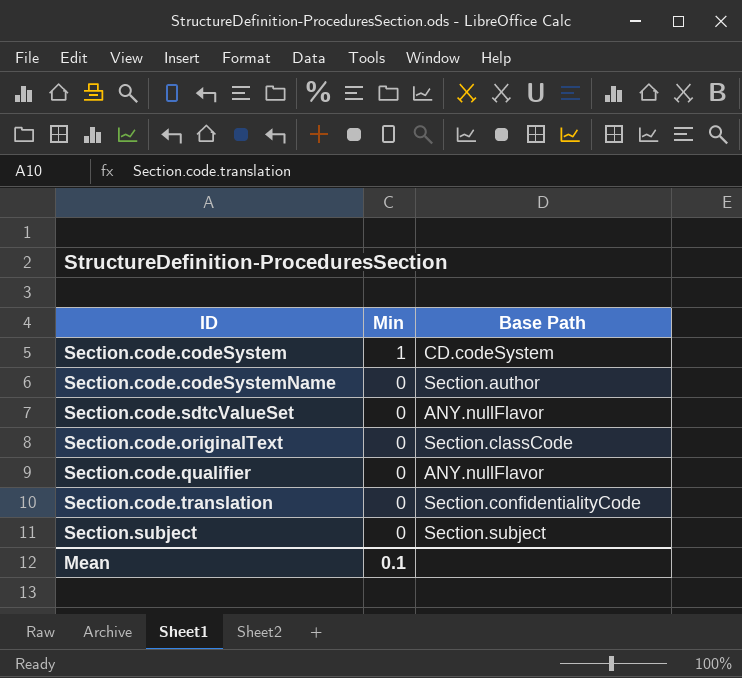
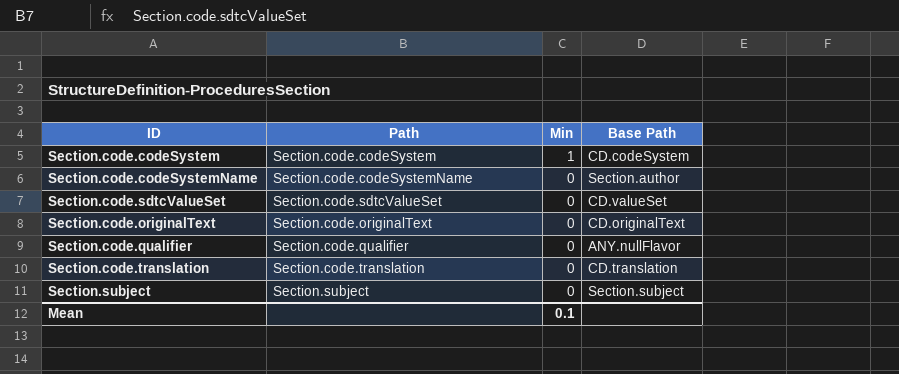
column Path | position: none -> 2
Section.code.sdtcValueSet | Base Path: ANY.nullFlavor -> CD.valueSet
Section.code.originalText | Base Path: Section.classCode -> CD.originalText
Section.code.translation | Base Path: Section.confidentialityCode -> CD.translation

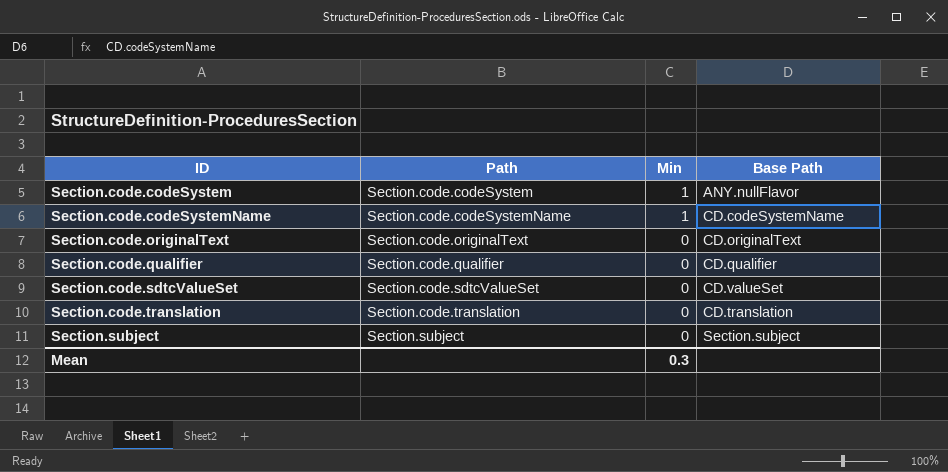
row order: Min descending -> ID ascending
Section.code.codeSystem | Base Path: CD.codeSystem -> ANY.nullFlavor
Section.code.codeSystemName | Min: 0 -> 1
Section.code.codeSystemName | Base Path: Section.author -> CD.codeSystemName
Section.code.qualifier | Base Path: ANY.nullFlavor -> CD.qualifier
Mean | Min: 0.1 -> 0.3

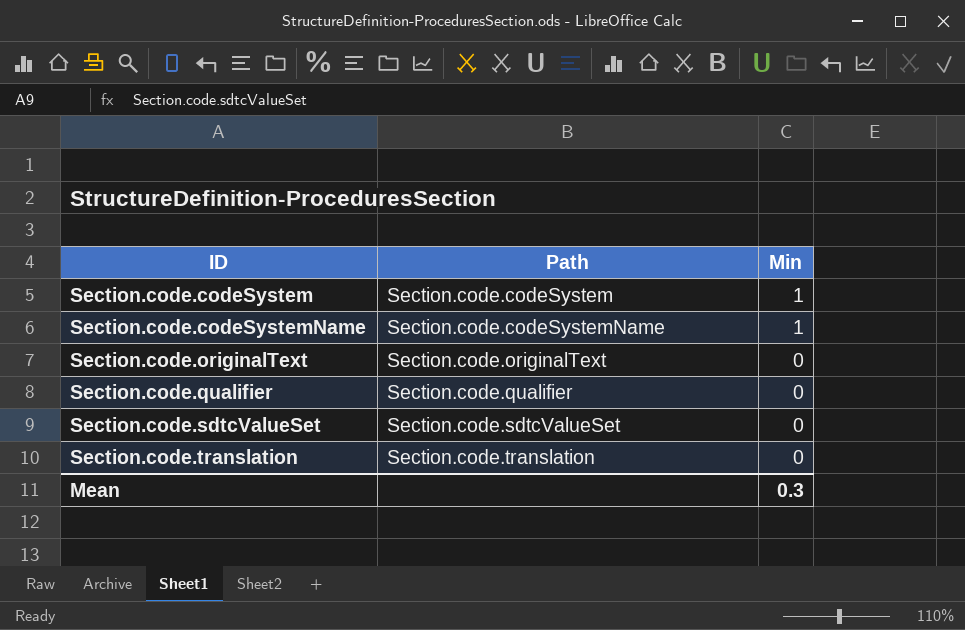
column Base Path | position: 4 -> none
row Section.subject: Section.subject | 0 | Section.subject -> none

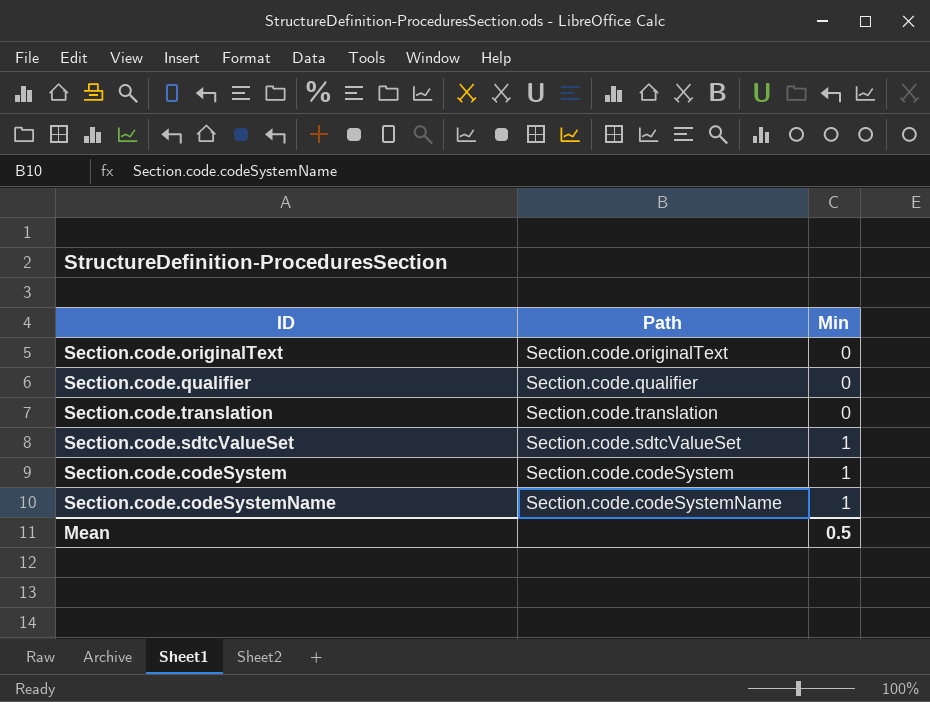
row order: ID ascending -> Min ascending
Section.code.sdtcValueSet | Min: 0 -> 1
Mean | Min: 0.3 -> 0.5

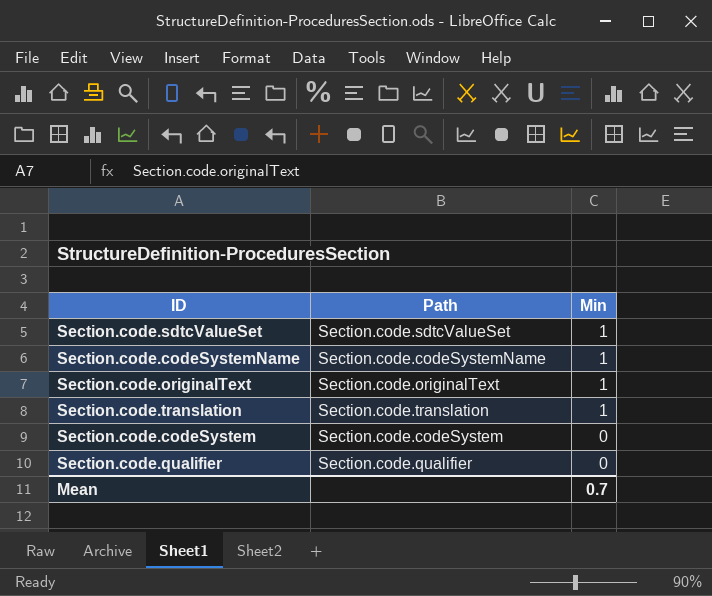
row order: Min ascending -> Min descending
Section.code.originalText | Min: 0 -> 1
Section.code.translation | Min: 0 -> 1
Section.code.codeSystem | Min: 1 -> 0
Mean | Min: 0.5 -> 0.7

